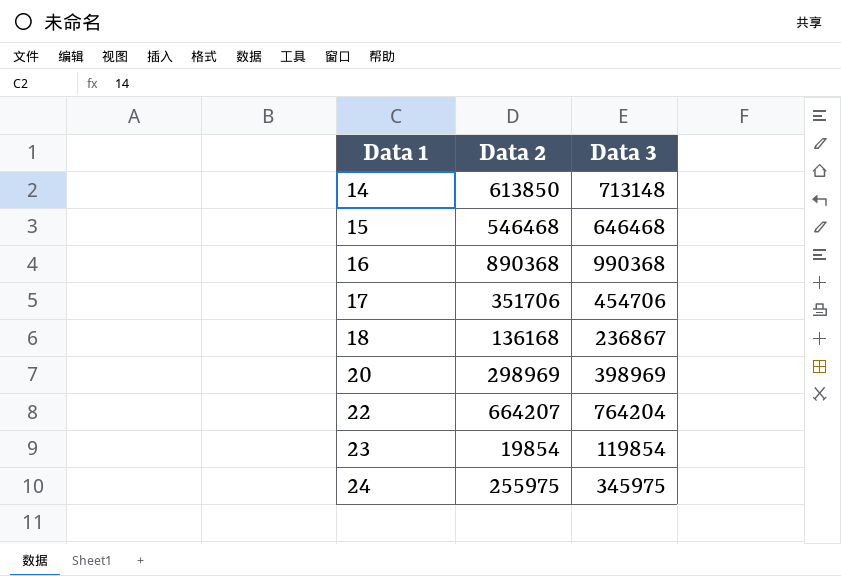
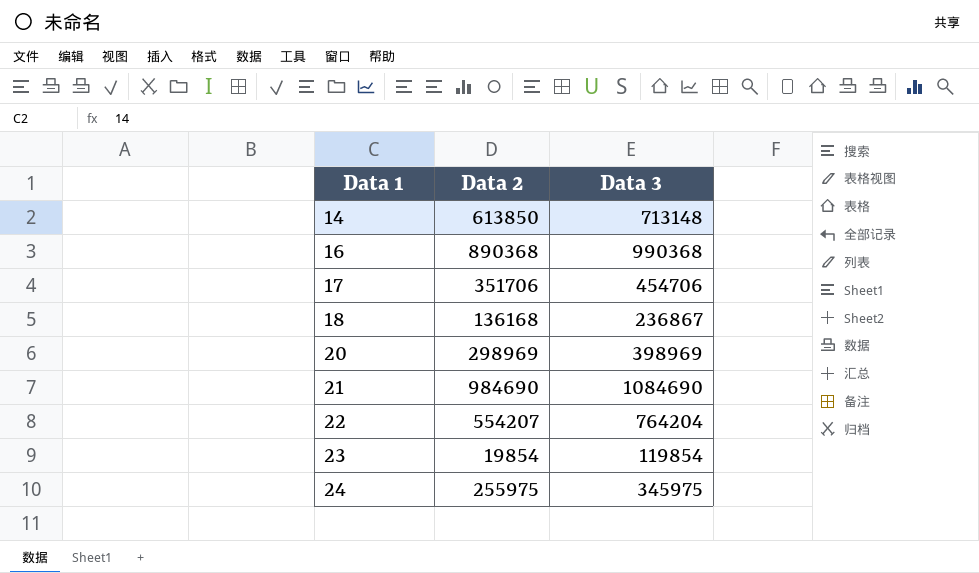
row 15: 546468 | 646468 -> none
row 21: none -> 984690 | 1084690
22 | Data 2: 664207 -> 554207

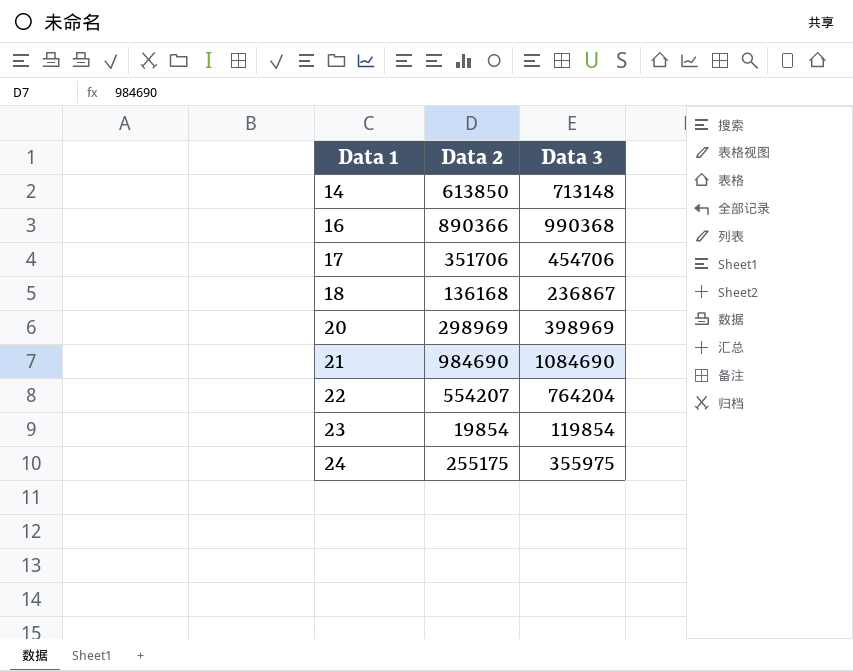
16 | Data 2: 890368 -> 890366
24 | Data 2: 255975 -> 255175
24 | Data 3: 345975 -> 355975

